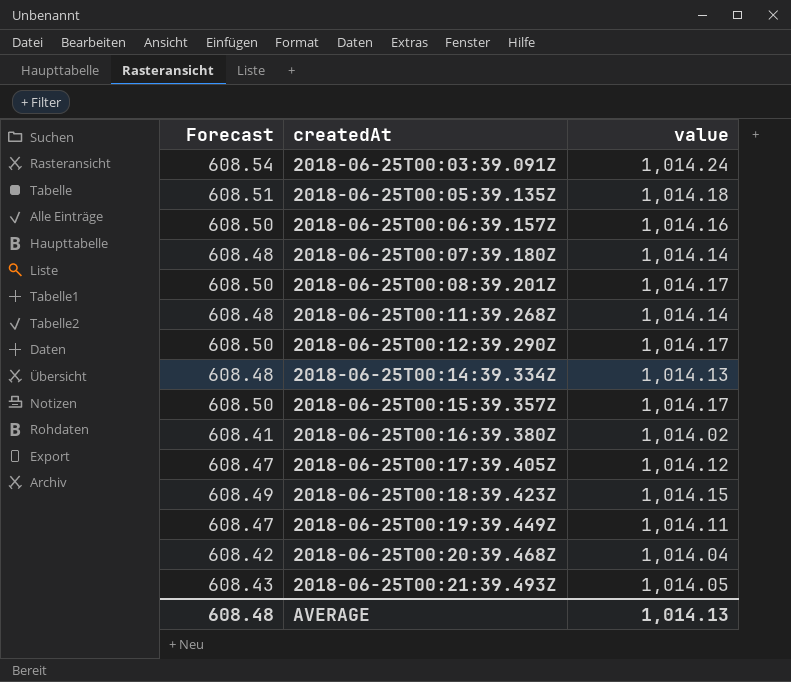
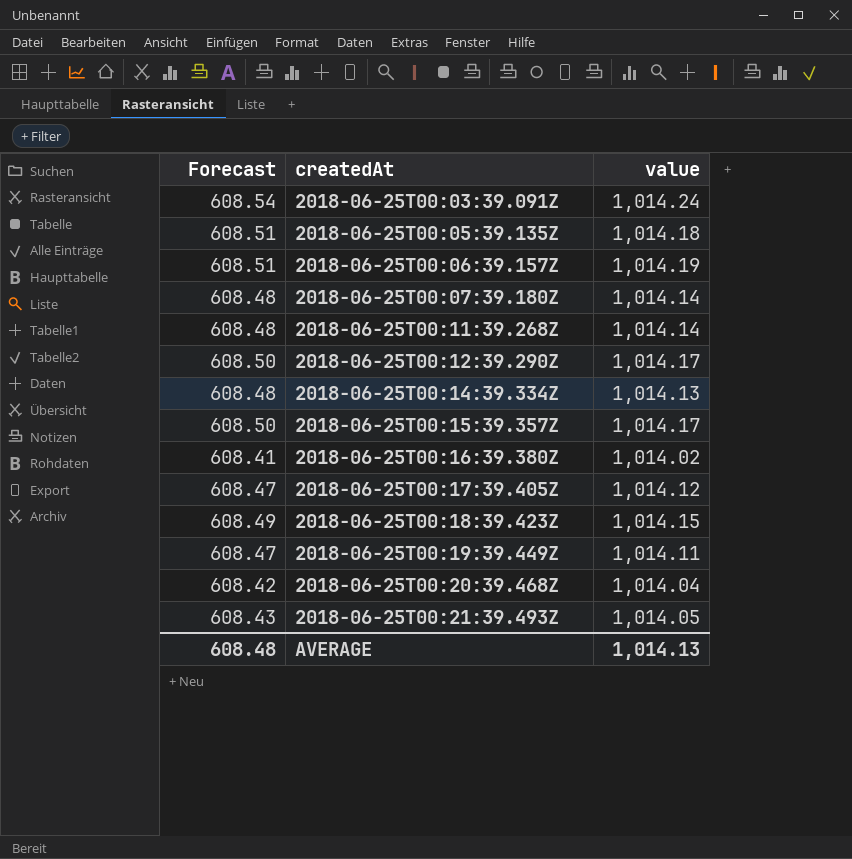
row 2018-06-25T00:08:39.201Z: 608.50 | 1,014.17 -> none
2018-06-25T00:06:39.157Z | Forecast: 608.50 -> 608.51
2018-06-25T00:06:39.157Z | value: 1,014.16 -> 1,014.19

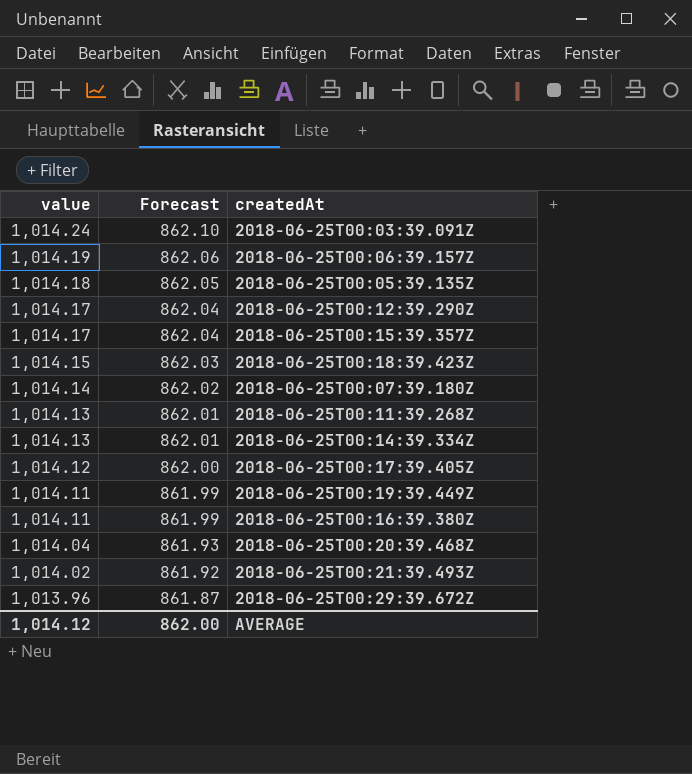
row order: createdAt ascending -> value descending
column value | position: 3 -> 1
column Forecast | formula: [value] * 0.6 -> [value] * 0.85
2018-06-25T00:11:39.268Z | value: 1,014.14 -> 1,014.13
2018-06-25T00:16:39.380Z | value: 1,014.02 -> 1,014.11
2018-06-25T00:21:39.493Z | value: 1,014.05 -> 1,014.02
row 2018-06-25T00:29:39.672Z: none -> 1,013.96 | 861.87
AVERAGE | value: 1,014.13 -> 1,014.12
AVERAGE | Forecast: 608.48 -> 862.00

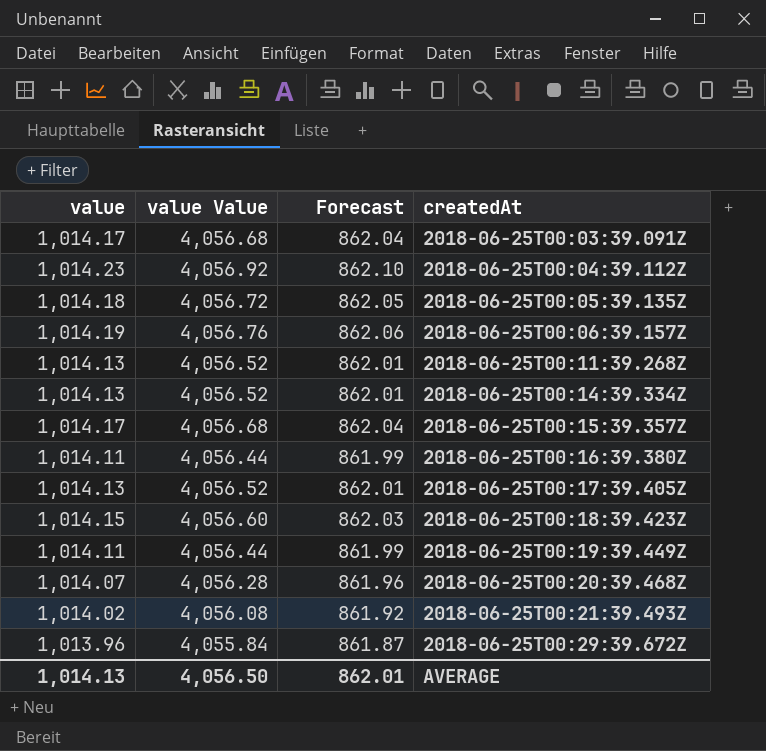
row order: value descending -> createdAt ascending
column value Value | formula: none -> [value] * 4
row 2018-06-25T00:12:39.290Z: 1,014.17 | 862.04 -> none
row 2018-06-25T00:07:39.180Z: 1,014.14 | 862.02 -> none
2018-06-25T00:03:39.091Z | value: 1,014.24 -> 1,014.17
2018-06-25T00:03:39.091Z | Forecast: 862.10 -> 862.04
row 2018-06-25T00:04:39.112Z: none -> 1,014.23 | 4,056.92 | 862.10
2018-06-25T00:17:39.405Z | value: 1,014.12 -> 1,014.13
2018-06-25T00:17:39.405Z | Forecast: 862.00 -> 862.01
2018-06-25T00:20:39.468Z | value: 1,014.04 -> 1,014.07
2018-06-25T00:20:39.468Z | Forecast: 861.93 -> 861.96
AVERAGE | value: 1,014.12 -> 1,014.13
AVERAGE | Forecast: 862.00 -> 862.01

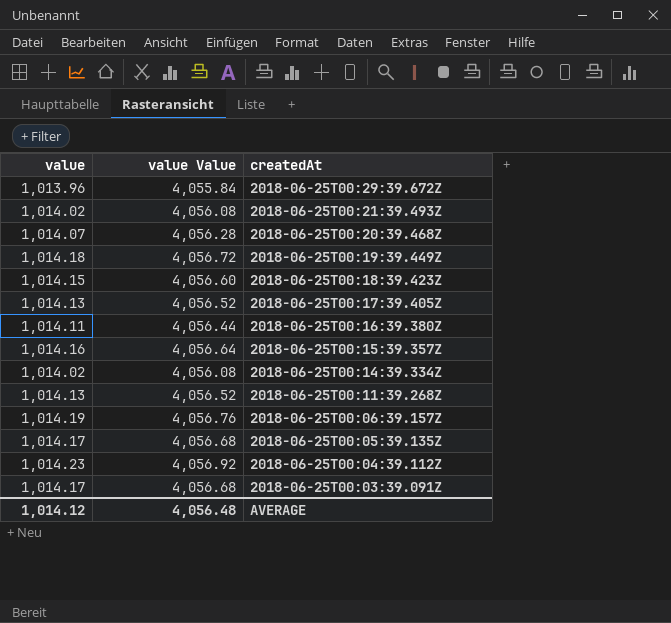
row order: createdAt ascending -> createdAt descending
column Forecast | formula: [value] * 0.85 -> none
2018-06-25T00:19:39.449Z | value: 1,014.11 -> 1,014.18
2018-06-25T00:19:39.449Z | value Value: 4,056.44 -> 4,056.72
2018-06-25T00:15:39.357Z | value: 1,014.17 -> 1,014.16
2018-06-25T00:15:39.357Z | value Value: 4,056.68 -> 4,056.64
2018-06-25T00:14:39.334Z | value: 1,014.13 -> 1,014.02
2018-06-25T00:14:39.334Z | value Value: 4,056.52 -> 4,056.08
2018-06-25T00:05:39.135Z | value: 1,014.18 -> 1,014.17
2018-06-25T00:05:39.135Z | value Value: 4,056.72 -> 4,056.68
AVERAGE | value: 1,014.13 -> 1,014.12
AVERAGE | value Value: 4,056.50 -> 4,056.48

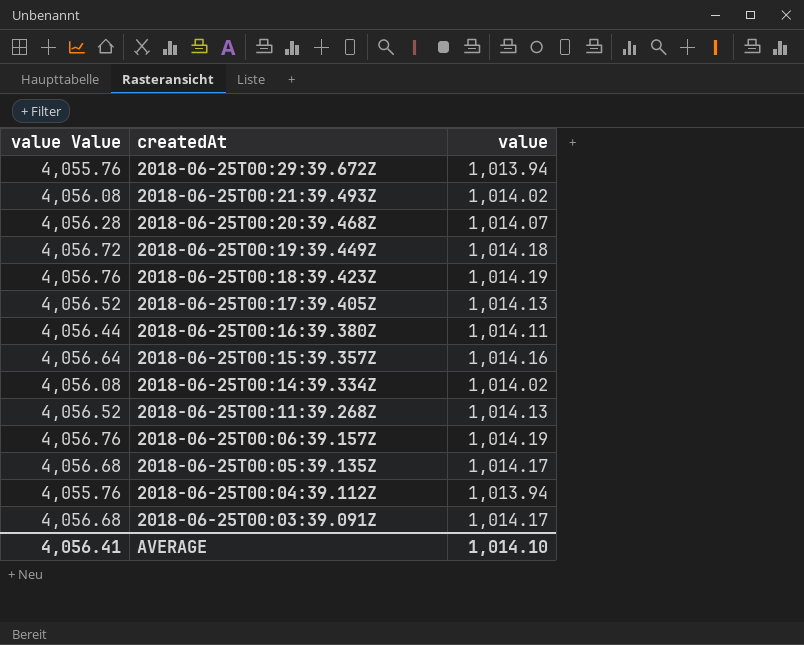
column value | position: 1 -> 3
2018-06-25T00:29:39.672Z | value Value: 4,055.84 -> 4,055.76
2018-06-25T00:29:39.672Z | value: 1,013.96 -> 1,013.94
2018-06-25T00:18:39.423Z | value Value: 4,056.60 -> 4,056.76
2018-06-25T00:18:39.423Z | value: 1,014.15 -> 1,014.19
2018-06-25T00:04:39.112Z | value Value: 4,056.92 -> 4,055.76
2018-06-25T00:04:39.112Z | value: 1,014.23 -> 1,013.94
AVERAGE | value Value: 4,056.48 -> 4,056.41
AVERAGE | value: 1,014.12 -> 1,014.10

